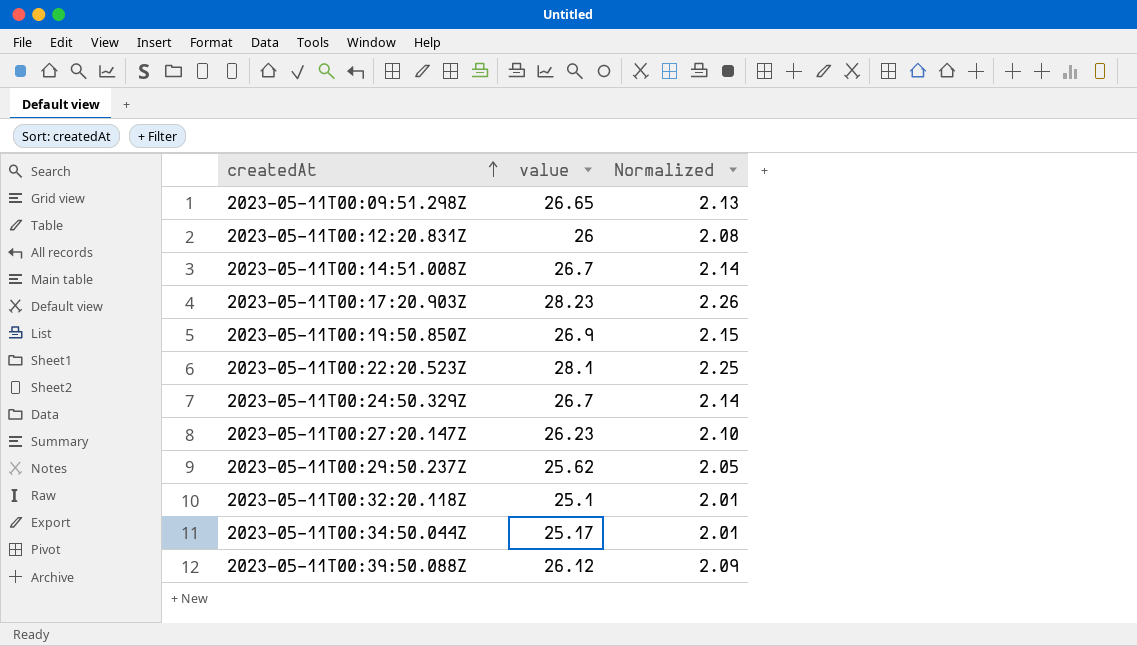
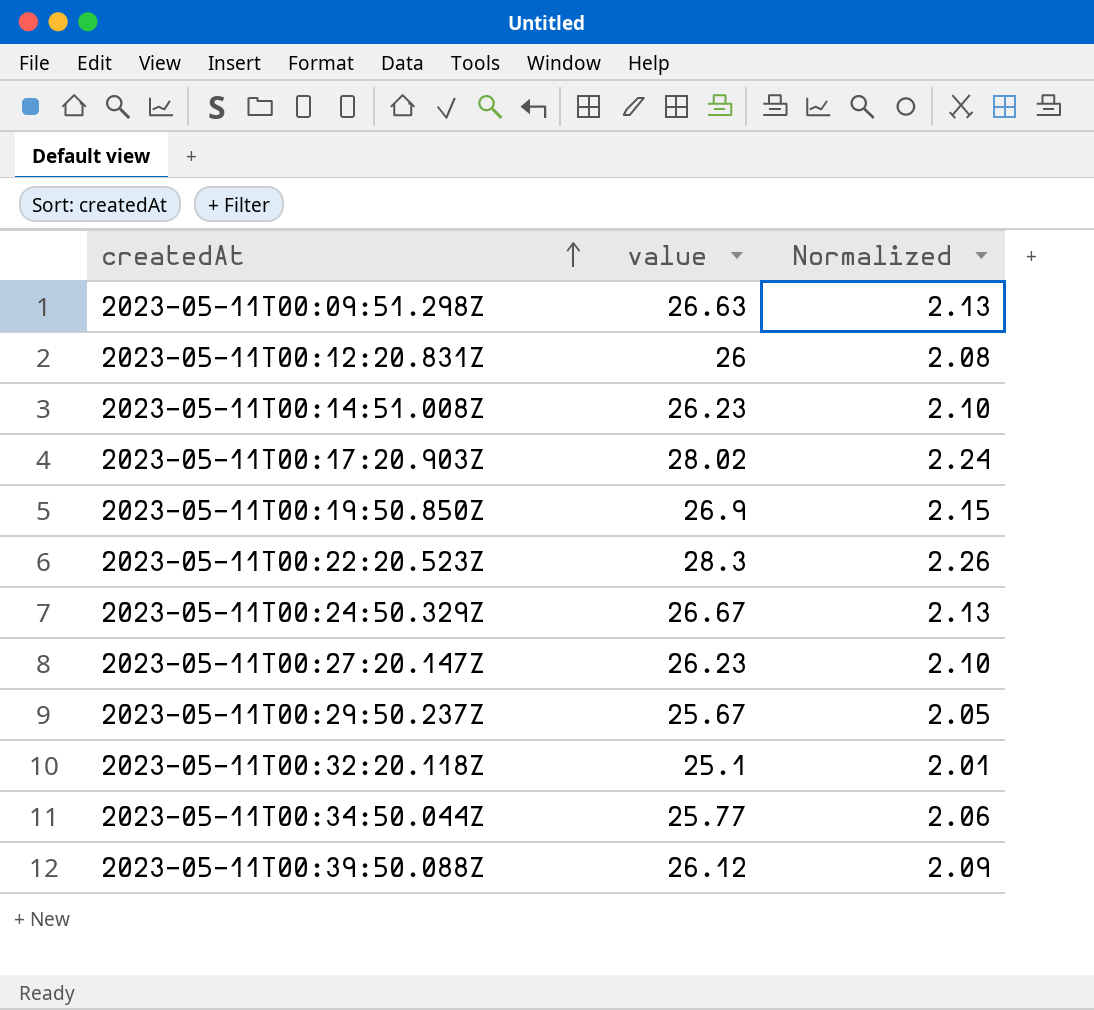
2023-05-11T00:09:51.298Z | value: 26.65 -> 26.63
2023-05-11T00:14:51.008Z | value: 26.7 -> 26.23
2023-05-11T00:14:51.008Z | Normalized: 2.14 -> 2.10
2023-05-11T00:17:20.903Z | value: 28.23 -> 28.02
2023-05-11T00:17:20.903Z | Normalized: 2.26 -> 2.24
2023-05-11T00:22:20.523Z | value: 28.1 -> 28.3
2023-05-11T00:22:20.523Z | Normalized: 2.25 -> 2.26
2023-05-11T00:24:50.329Z | value: 26.7 -> 26.67
2023-05-11T00:24:50.329Z | Normalized: 2.14 -> 2.13
2023-05-11T00:29:50.237Z | value: 25.62 -> 25.67
2023-05-11T00:34:50.044Z | value: 25.17 -> 25.77
2023-05-11T00:34:50.044Z | Normalized: 2.01 -> 2.06

